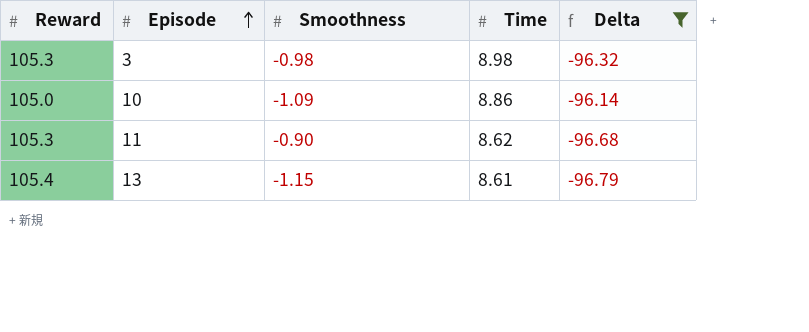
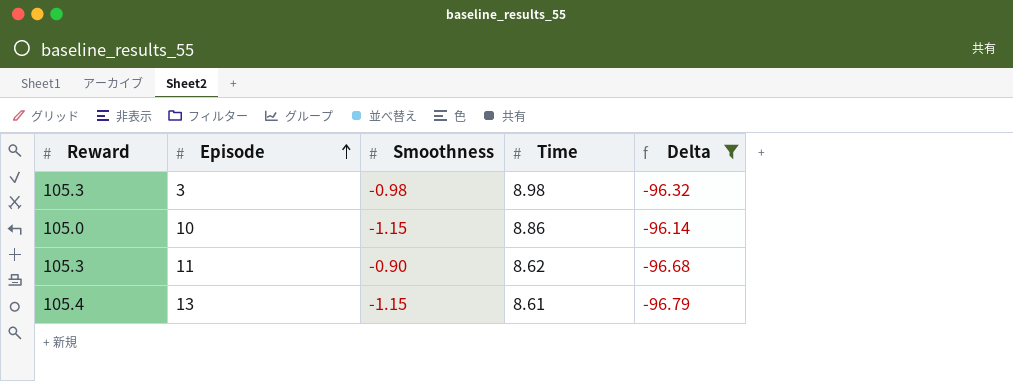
10 | Smoothness: -1.09 -> -1.15

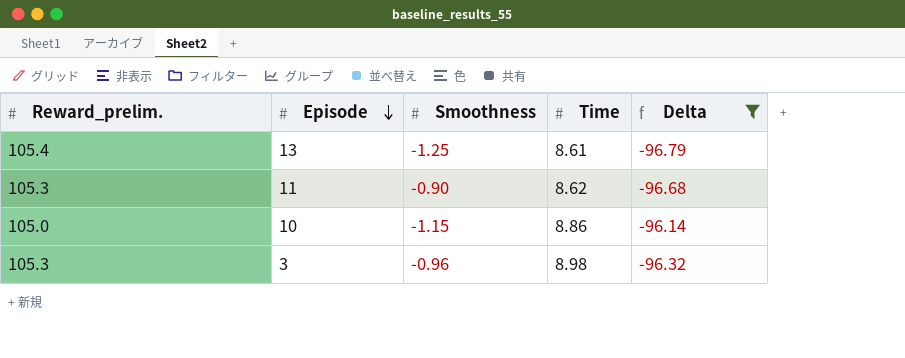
row order: Episode ascending -> Episode descending
column name: Reward -> Reward_prelim.
13 | Smoothness: -1.15 -> -1.25
3 | Smoothness: -0.98 -> -0.96

